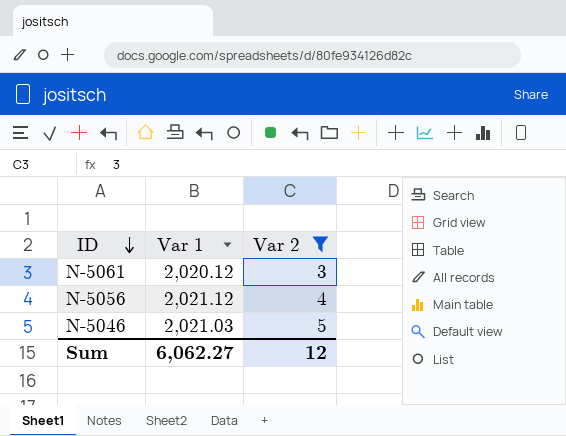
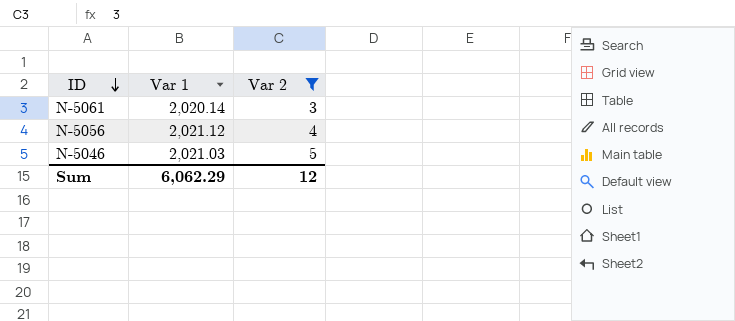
N-5061 | Var 1: 2,020.12 -> 2,020.14
Sum | Var 1: 6,062.27 -> 6,062.29

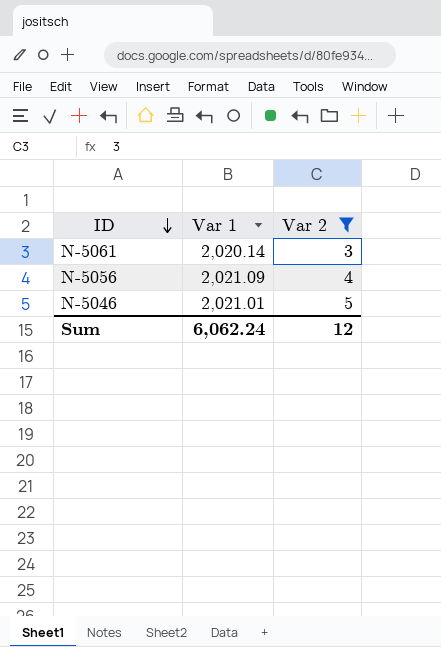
N-5056 | Var 1: 2,021.12 -> 2,021.09
N-5046 | Var 1: 2,021.03 -> 2,021.01
Sum | Var 1: 6,062.29 -> 6,062.24

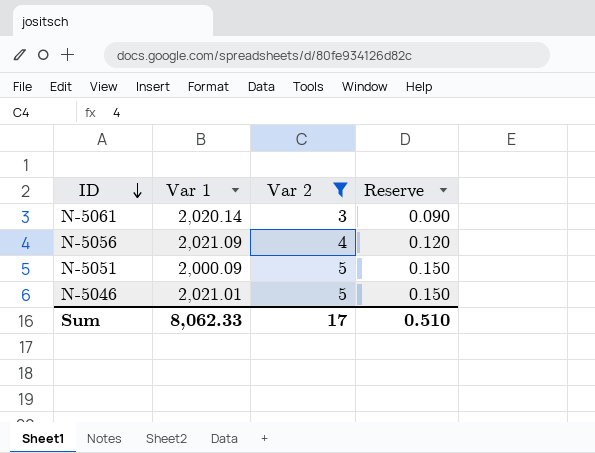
column Reserve | formula: none -> [Var 2] * 0.03
row N-5051: none -> 2,000.09 | 5 | 0.150
Sum | Var 1: 6,062.24 -> 8,062.33
Sum | Var 2: 12 -> 17

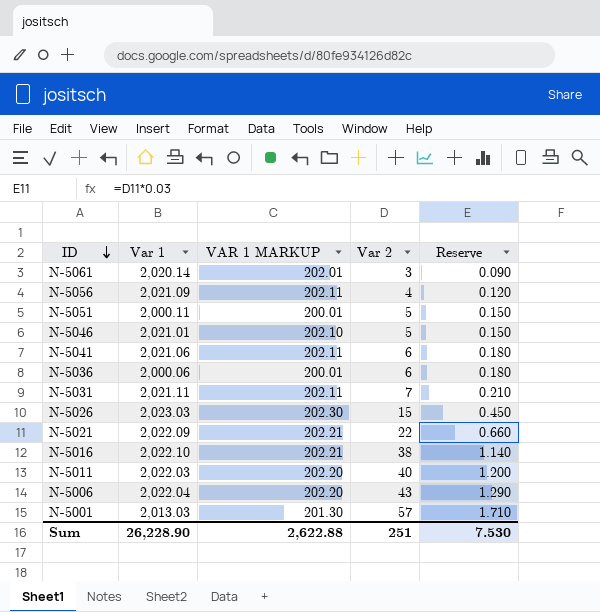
filter: Var 2 <= 5 -> none
column VAR 1 MARKUP | formula: none -> [Var 1] * 0.1
N-5051 | Var 1: 2,000.09 -> 2,000.11
Sum | Var 1: 8,062.33 -> 26,228.90
Sum | Var 2: 17 -> 251
Sum | Reserve: 0.510 -> 7.530

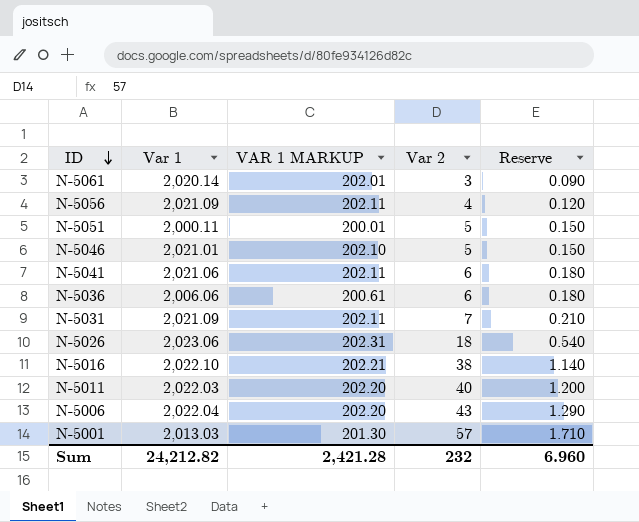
row N-5021: 2,022.09 | 202.21 | 22 | 0.660 -> none
N-5036 | Var 1: 2,000.06 -> 2,006.06
N-5036 | VAR 1 MARKUP: 200.01 -> 200.61
N-5031 | Var 1: 2,021.11 -> 2,021.09
N-5026 | Var 1: 2,023.03 -> 2,023.06
N-5026 | VAR 1 MARKUP: 202.30 -> 202.31
N-5026 | Var 2: 15 -> 18
N-5026 | Reserve: 0.450 -> 0.540
Sum | Var 1: 26,228.90 -> 24,212.82
Sum | VAR 1 MARKUP: 2,622.88 -> 2,421.28
Sum | Var 2: 251 -> 232
Sum | Reserve: 7.530 -> 6.960

